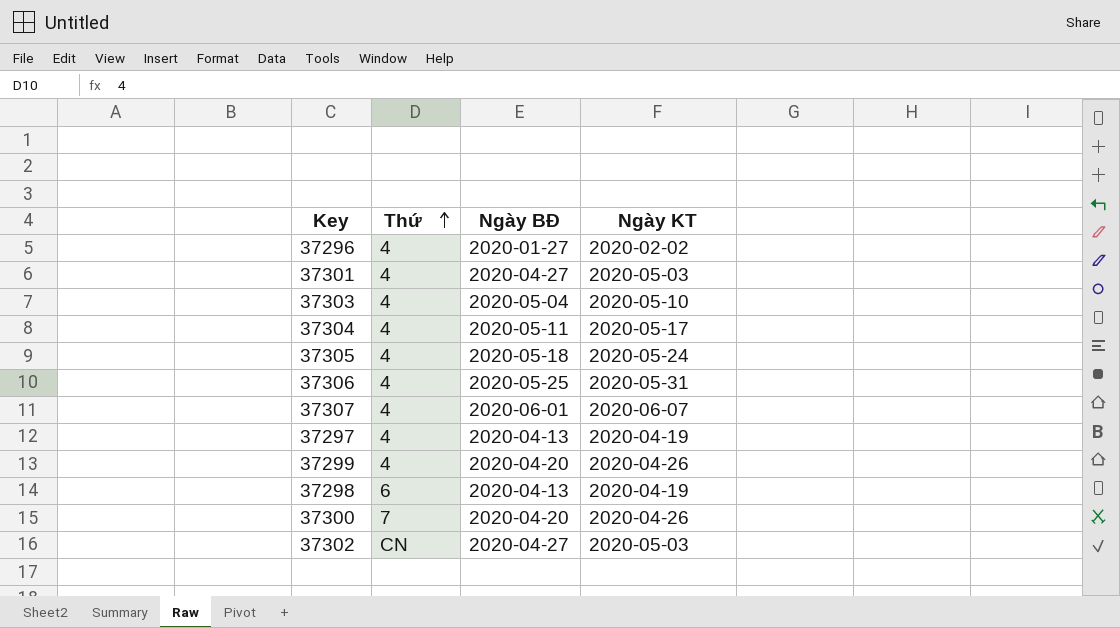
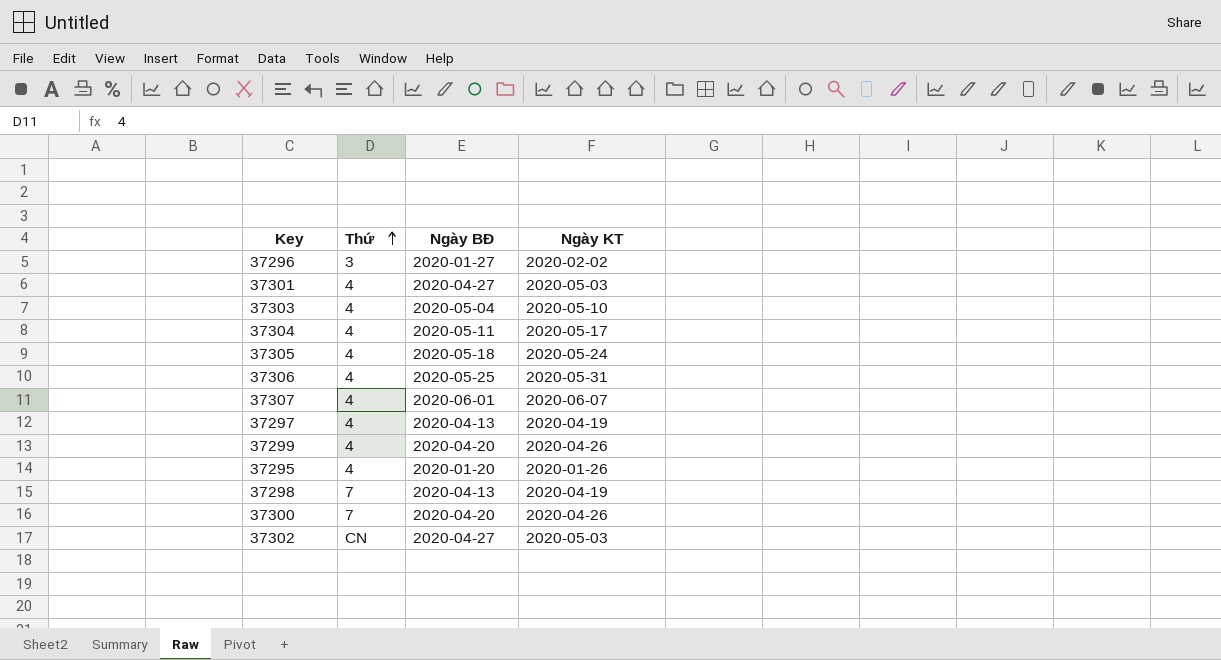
37296 | Thứ: 4 -> 3
row 37295: none -> 4 | 2020-01-20 | 2020-01-26
37298 | Thứ: 6 -> 7

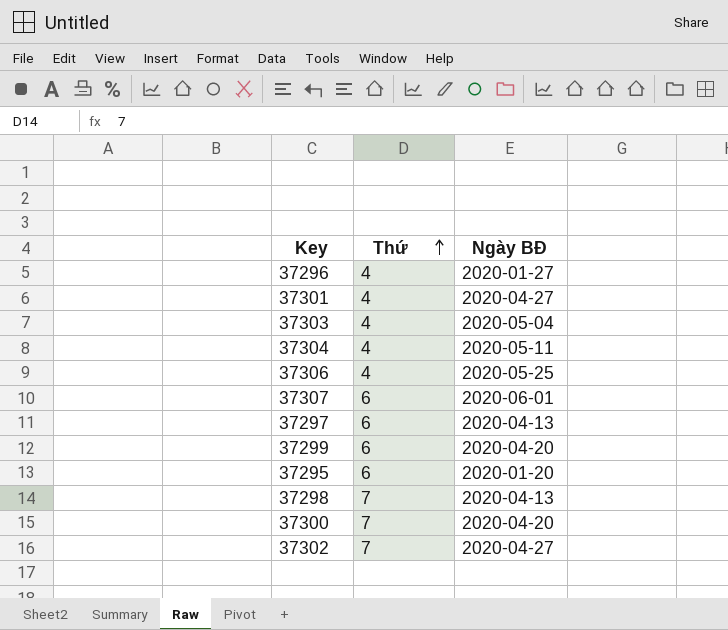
column Ngày KT | position: 4 -> none
row 37305: 4 | 2020-05-18 | 2020-05-24 -> none
37296 | Thứ: 3 -> 4
37307 | Thứ: 4 -> 6
37297 | Thứ: 4 -> 6
37299 | Thứ: 4 -> 6
37295 | Thứ: 4 -> 6
37302 | Thứ: CN -> 7

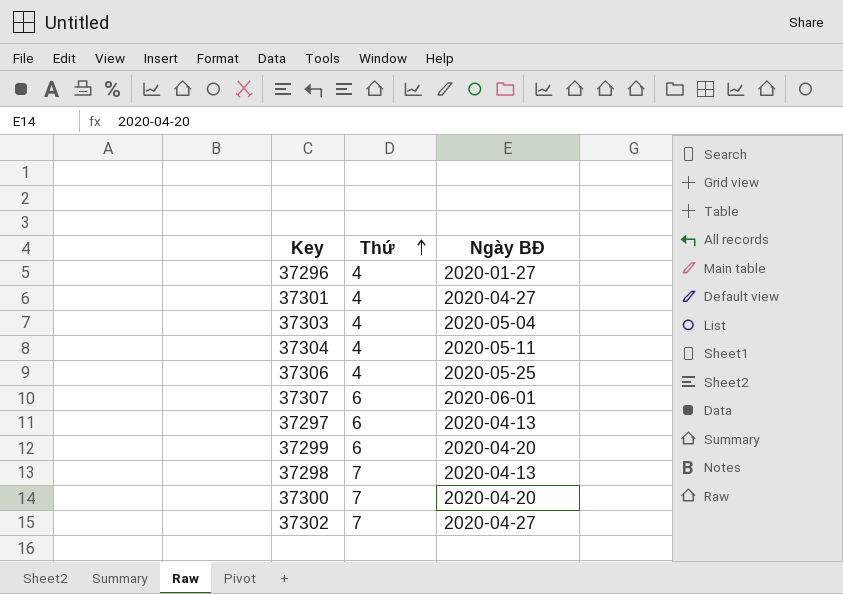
row 37295: 6 | 2020-01-20 -> none

